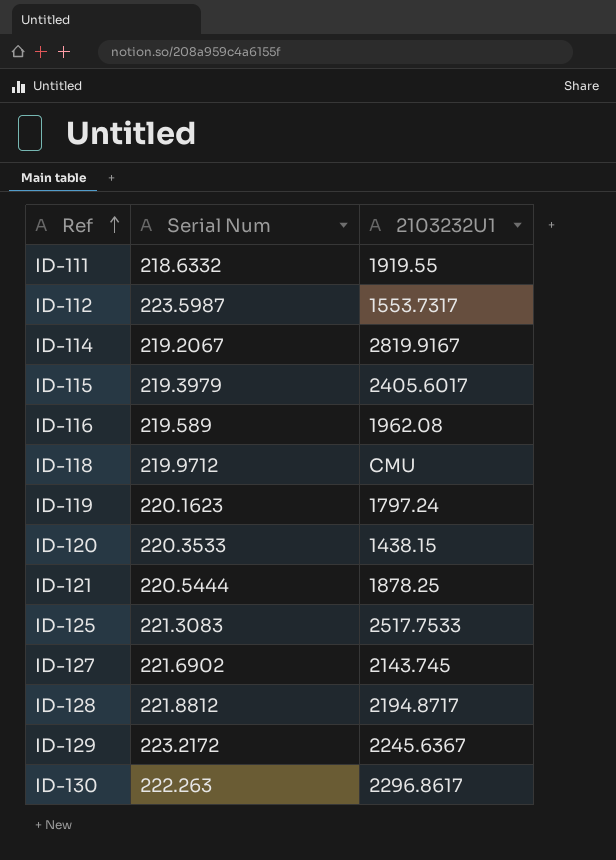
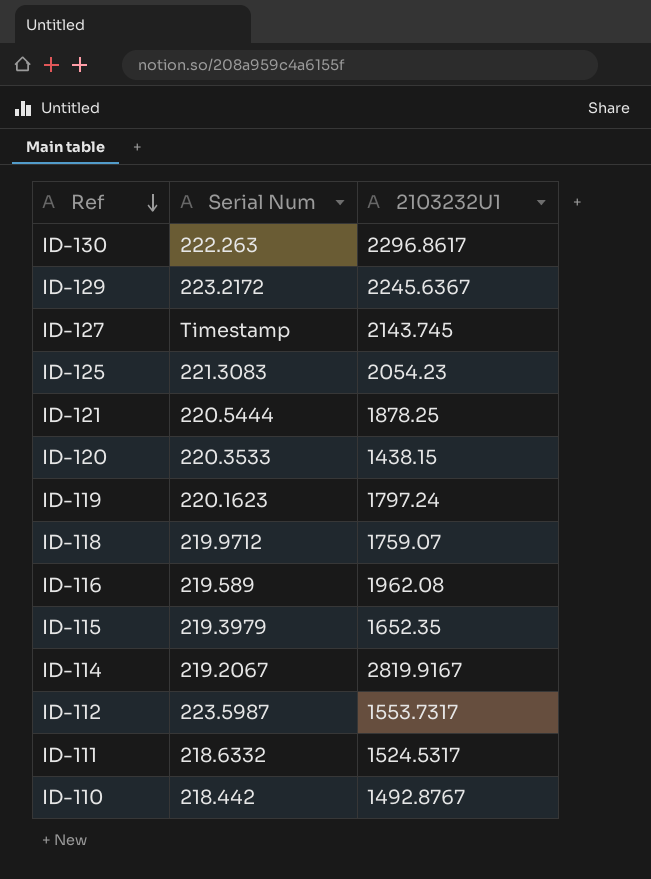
row order: Ref ascending -> Ref descending
row ID-128: 221.8812 | 2194.8717 -> none
ID-127 | Serial Num: 221.6902 -> Timestamp
ID-125 | 2103232U1: 2517.7533 -> 2054.23
ID-118 | 2103232U1: CMU -> 1759.07
ID-115 | 2103232U1: 2405.6017 -> 1652.35
ID-111 | 2103232U1: 1919.55 -> 1524.5317
row ID-110: none -> 218.442 | 1492.8767

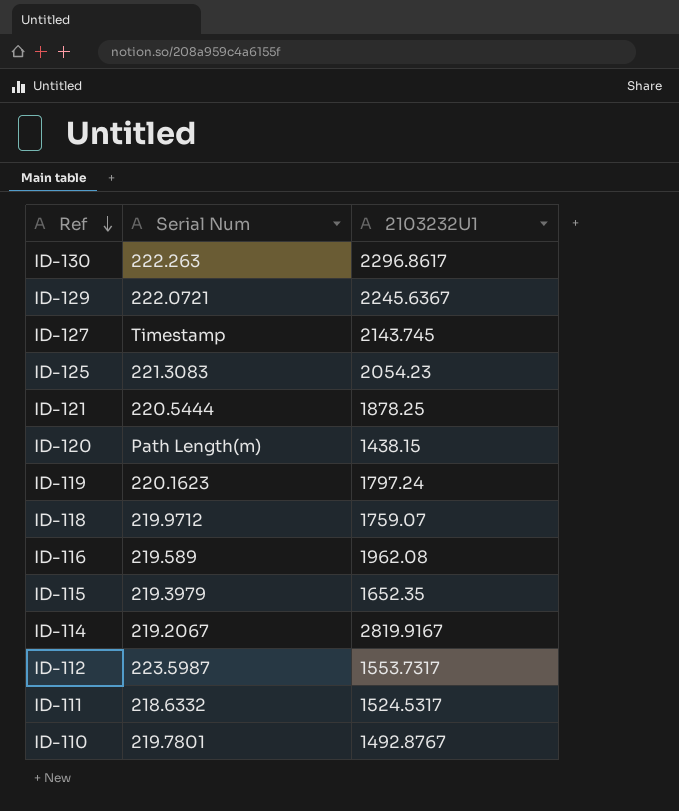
ID-129 | Serial Num: 223.2172 -> 222.0721
ID-120 | Serial Num: 220.3533 -> Path Length(m)
ID-110 | Serial Num: 218.442 -> 219.7801

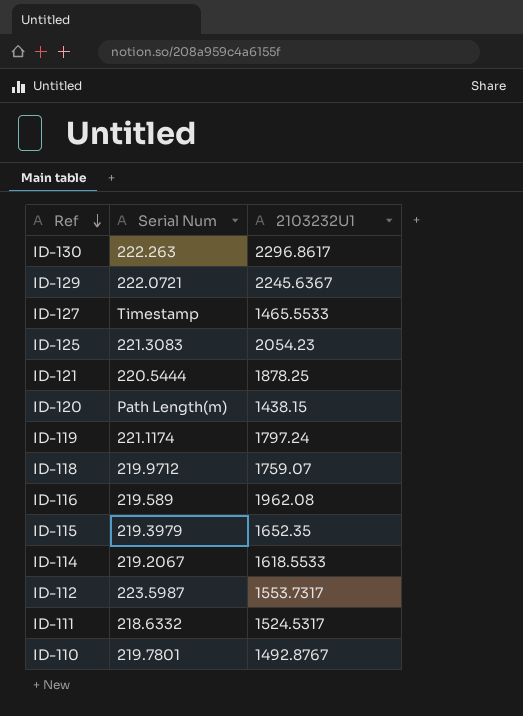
ID-127 | 2103232U1: 2143.745 -> 1465.5533
ID-119 | Serial Num: 220.1623 -> 221.1174
ID-114 | 2103232U1: 2819.9167 -> 1618.5533

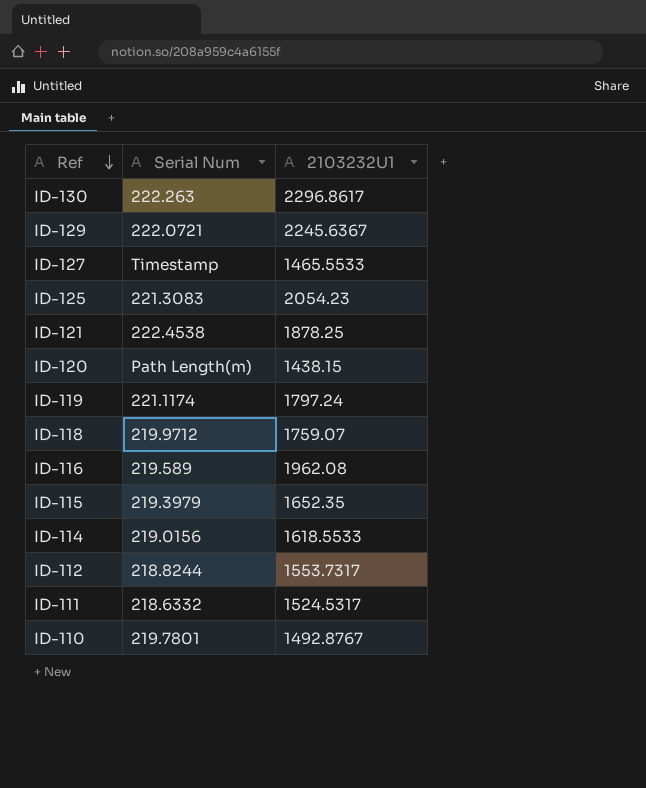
ID-121 | Serial Num: 220.5444 -> 222.4538
ID-114 | Serial Num: 219.2067 -> 219.0156
ID-112 | Serial Num: 223.5987 -> 218.8244

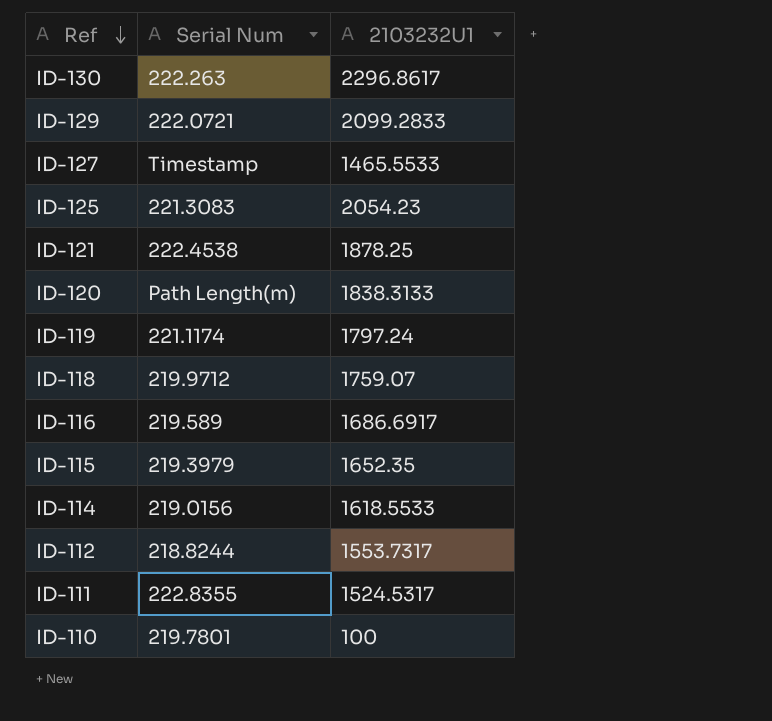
ID-129 | 2103232U1: 2245.6367 -> 2099.2833
ID-120 | 2103232U1: 1438.15 -> 1838.3133
ID-116 | 2103232U1: 1962.08 -> 1686.6917
ID-111 | Serial Num: 218.6332 -> 222.8355
ID-110 | 2103232U1: 1492.8767 -> 100

